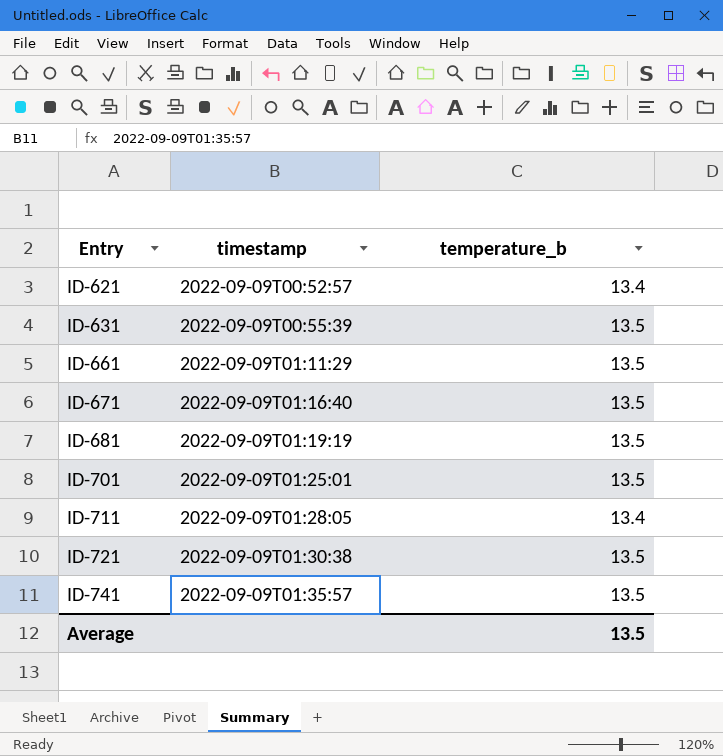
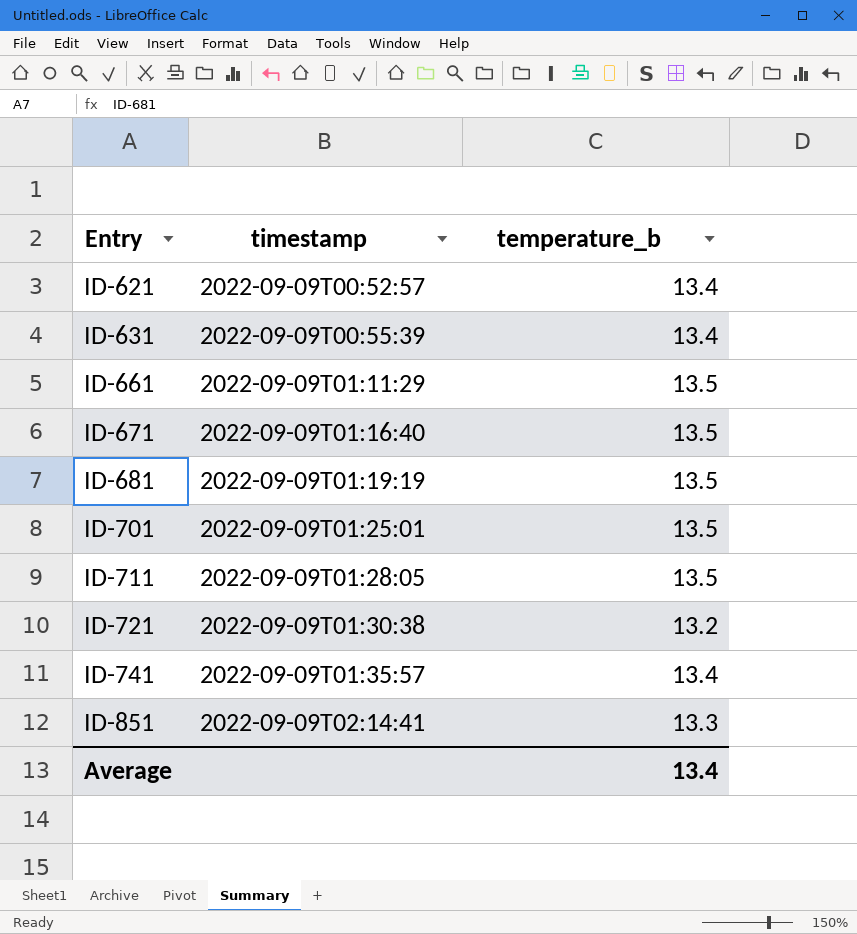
ID-631 | temperature_b: 13.5 -> 13.4
ID-711 | temperature_b: 13.4 -> 13.5
ID-721 | temperature_b: 13.5 -> 13.2
ID-741 | temperature_b: 13.5 -> 13.4
row ID-851: none -> 2022-09-09T02:14:41 | 13.3
Average | temperature_b: 13.5 -> 13.4

